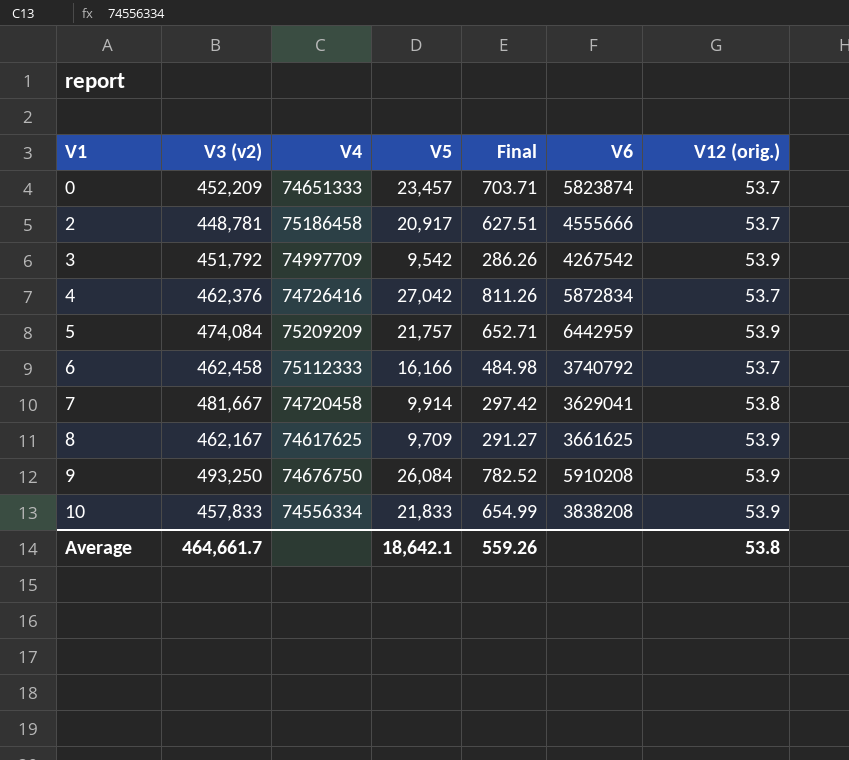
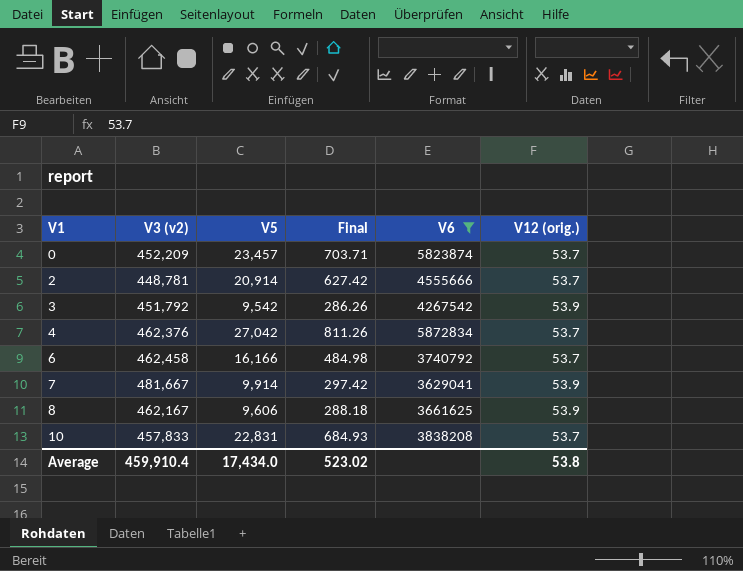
filter: none -> V6 <= 5872834
column V4 | position: 3 -> none
2 | V5: 20,917 -> 20,914
2 | Final: 627.51 -> 627.42
7 | V12 (orig.): 53.8 -> 53.9
8 | V5: 9,709 -> 9,606
8 | Final: 291.27 -> 288.18
10 | V5: 21,833 -> 22,831
10 | Final: 654.99 -> 684.93
10 | V12 (orig.): 53.9 -> 53.7
Average | V3 (v2): 464,661.7 -> 459,910.4
Average | V5: 18,642.1 -> 17,434.0
Average | Final: 559.26 -> 523.02

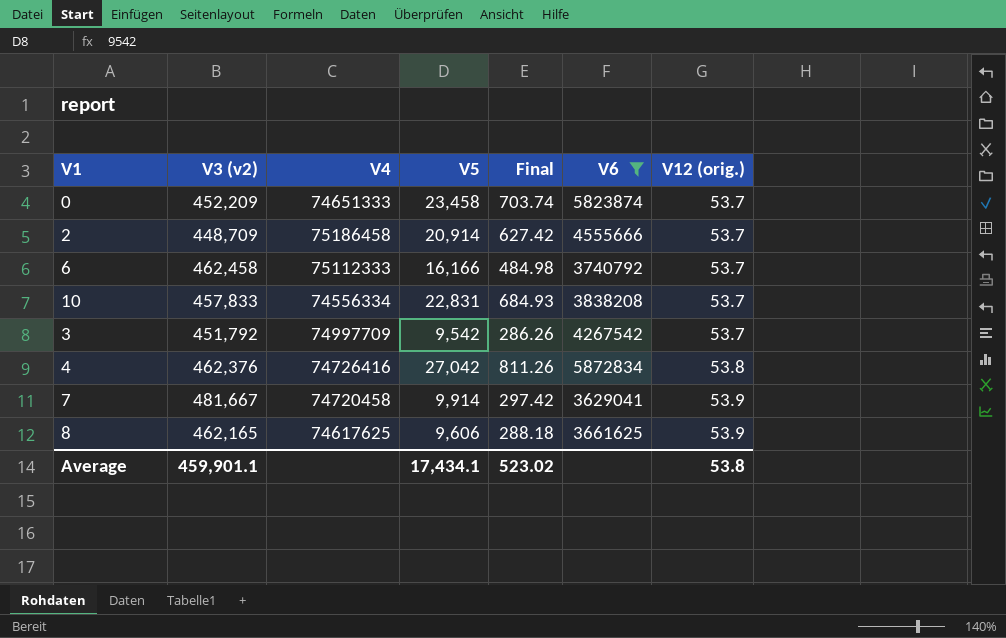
row order: V1 ascending -> V12 (orig.) ascending
column V4 | position: none -> 3
0 | V5: 23,457 -> 23,458
0 | Final: 703.71 -> 703.74
2 | V3 (v2): 448,781 -> 448,709
3 | V12 (orig.): 53.9 -> 53.7
4 | V12 (orig.): 53.7 -> 53.8
8 | V3 (v2): 462,167 -> 462,165
Average | V3 (v2): 459,910.4 -> 459,901.1
Average | V5: 17,434.0 -> 17,434.1

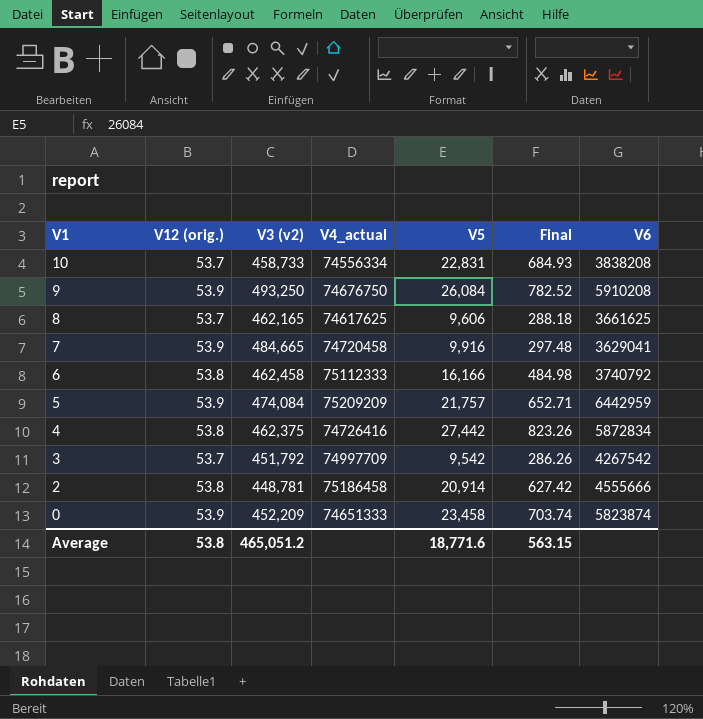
filter: V6 <= 5872834 -> none
row order: V12 (orig.) ascending -> V1 descending
column V12 (orig.) | position: 7 -> 2
column name: V4 -> V4_actual
10 | V3 (v2): 457,833 -> 458,733
8 | V12 (orig.): 53.9 -> 53.7
7 | V3 (v2): 481,667 -> 484,665
7 | V5: 9,914 -> 9,916
7 | Final: 297.42 -> 297.48
6 | V12 (orig.): 53.7 -> 53.8
4 | V3 (v2): 462,376 -> 462,375
4 | V5: 27,042 -> 27,442
4 | Final: 811.26 -> 823.26
2 | V12 (orig.): 53.7 -> 53.8
2 | V3 (v2): 448,709 -> 448,781
0 | V12 (orig.): 53.7 -> 53.9
Average | V3 (v2): 459,901.1 -> 465,051.2
Average | V5: 17,434.1 -> 18,771.6
Average | Final: 523.02 -> 563.15

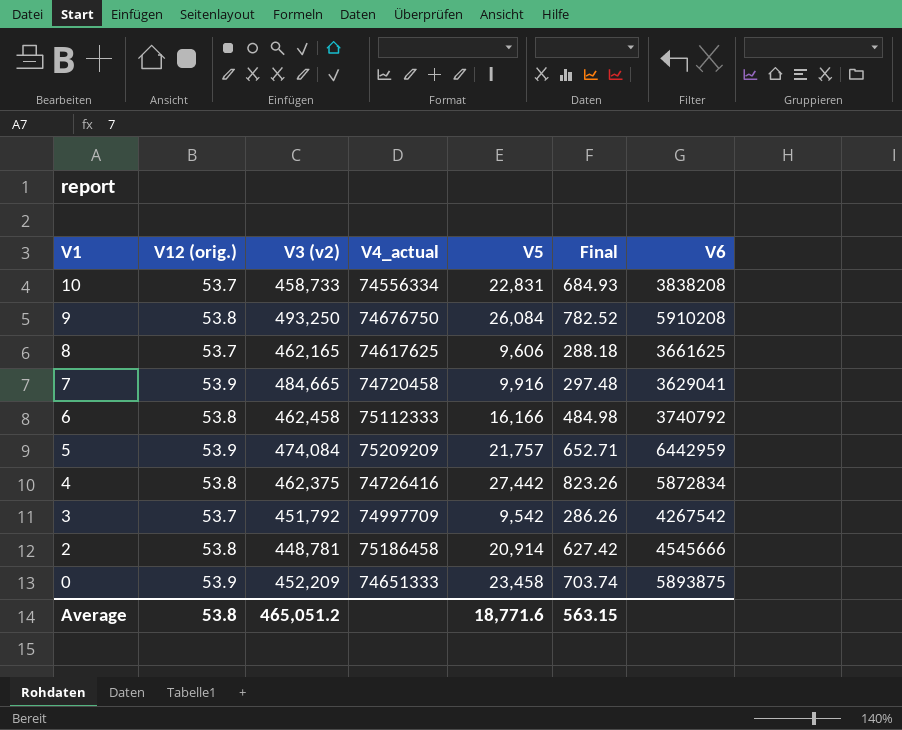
9 | V12 (orig.): 53.9 -> 53.8
2 | V6: 4555666 -> 4545666
0 | V6: 5823874 -> 5893875

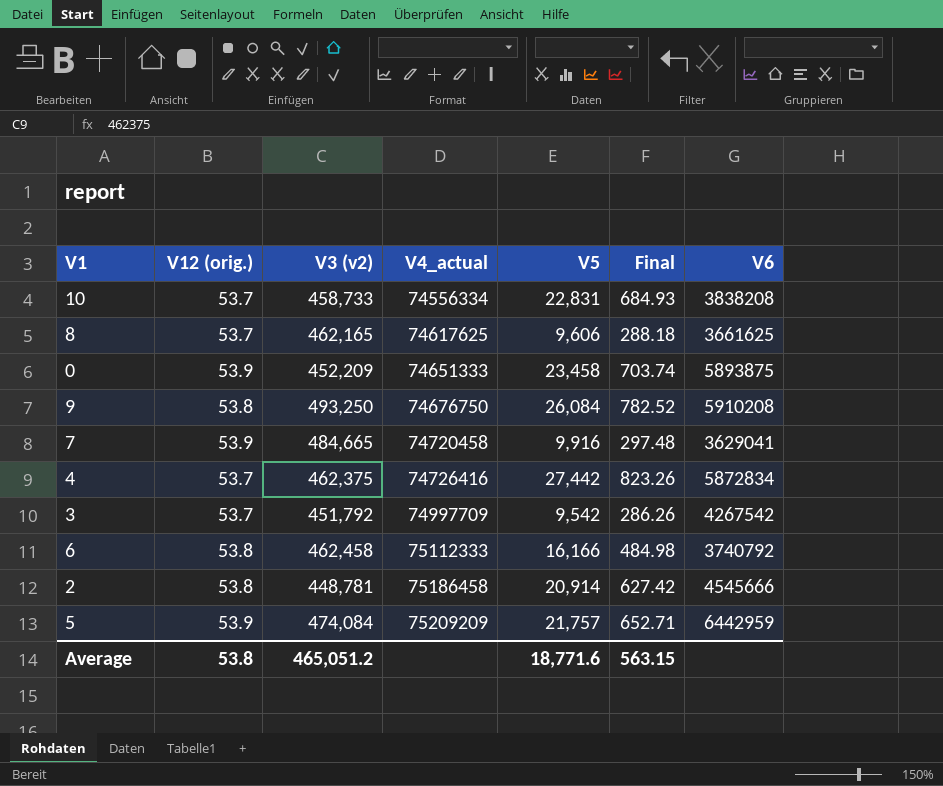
row order: V1 descending -> V4_actual ascending
4 | V12 (orig.): 53.8 -> 53.7

